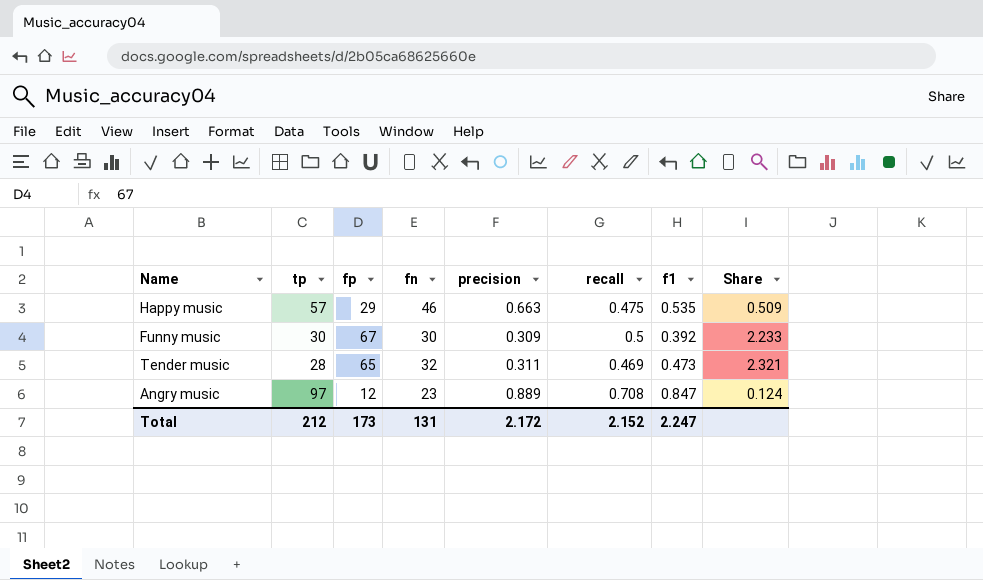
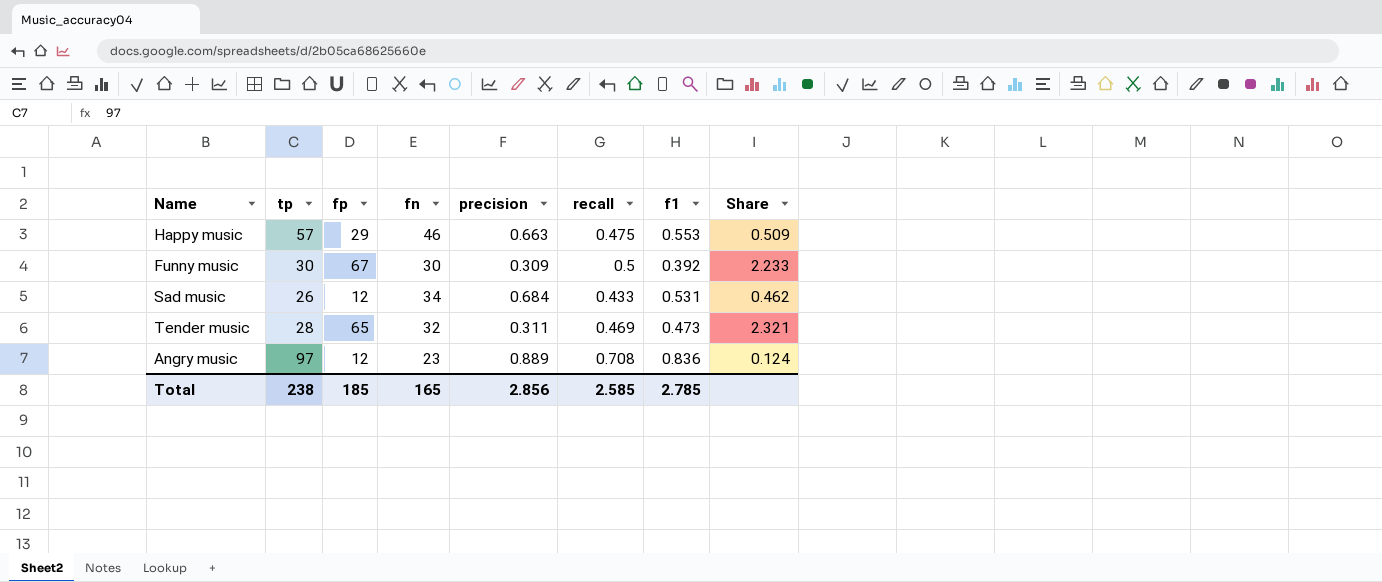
Happy music | f1: 0.535 -> 0.553
row Sad music: none -> 26 | 12 | 34 | 0.684 | 0.433 | 0.531 | 0.462
Angry music | f1: 0.847 -> 0.836
Total | tp: 212 -> 238
Total | fp: 173 -> 185
Total | fn: 131 -> 165
Total | precision: 2.172 -> 2.856
Total | recall: 2.152 -> 2.585
Total | f1: 2.247 -> 2.785

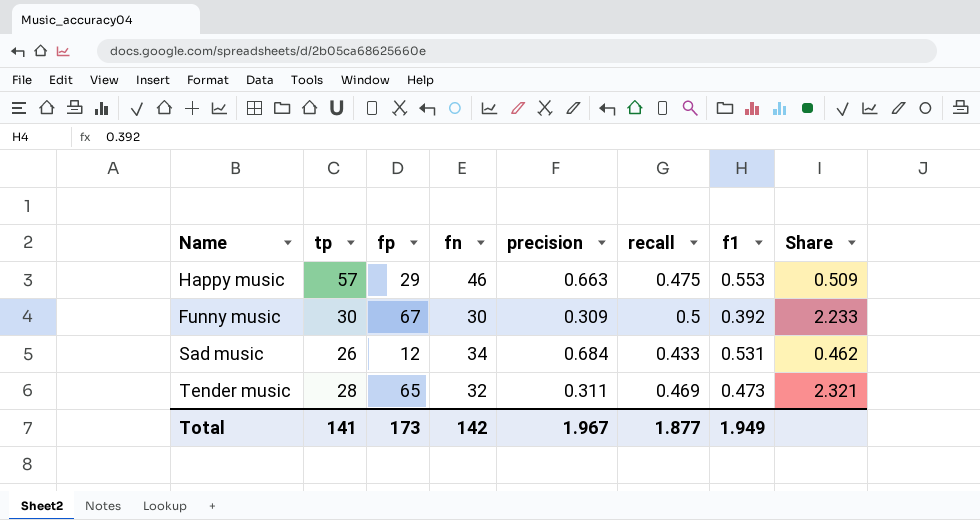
row Angry music: 97 | 12 | 23 | 0.889 | 0.708 | 0.836 | 0.124 -> none
Total | tp: 238 -> 141
Total | fp: 185 -> 173
Total | fn: 165 -> 142
Total | precision: 2.856 -> 1.967
Total | recall: 2.585 -> 1.877
Total | f1: 2.785 -> 1.949

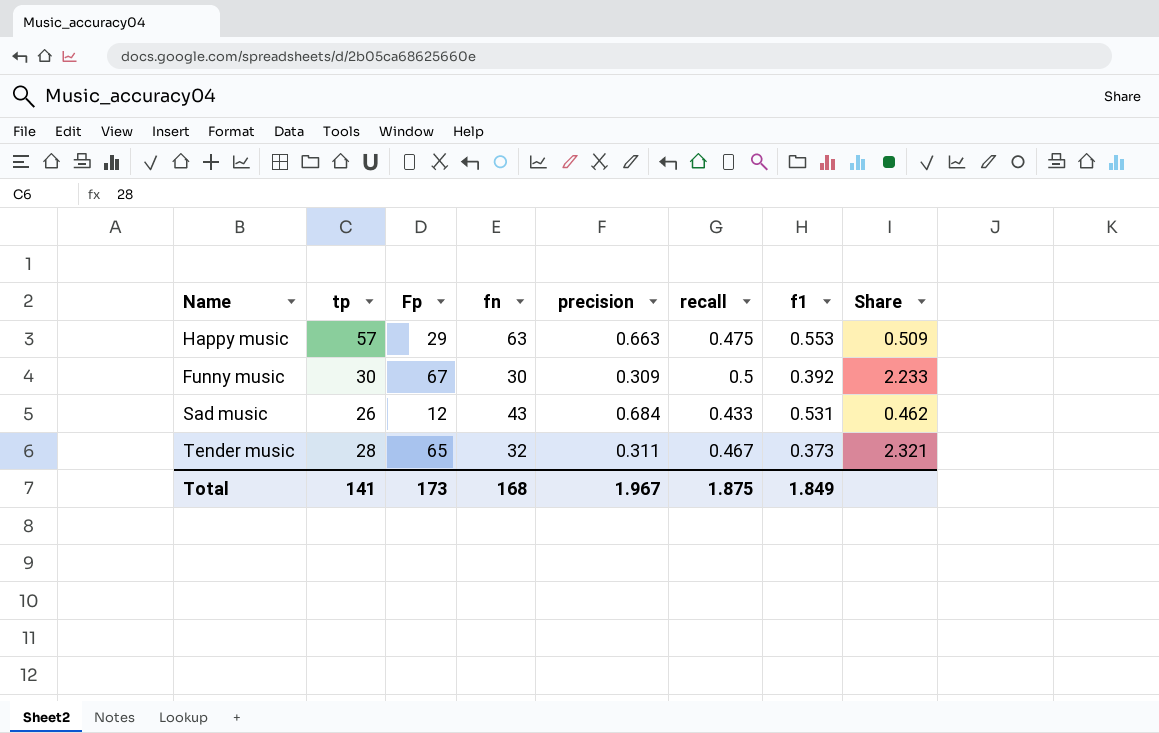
column name: fp -> Fp
Happy music | fn: 46 -> 63
Sad music | fn: 34 -> 43
Tender music | recall: 0.469 -> 0.467
Tender music | f1: 0.473 -> 0.373
Total | fn: 142 -> 168
Total | recall: 1.877 -> 1.875
Total | f1: 1.949 -> 1.849

